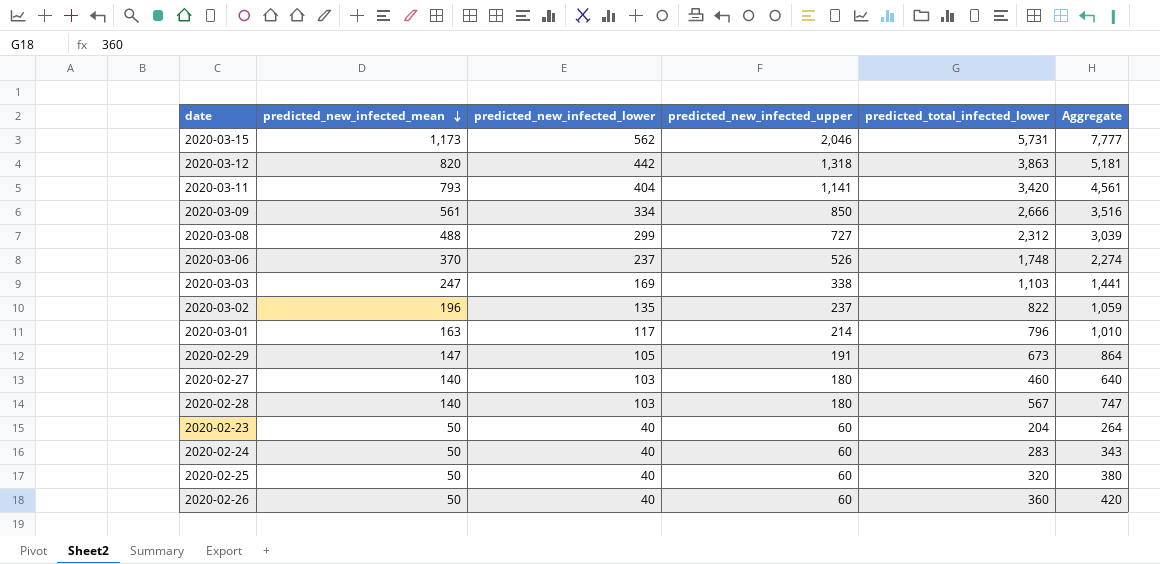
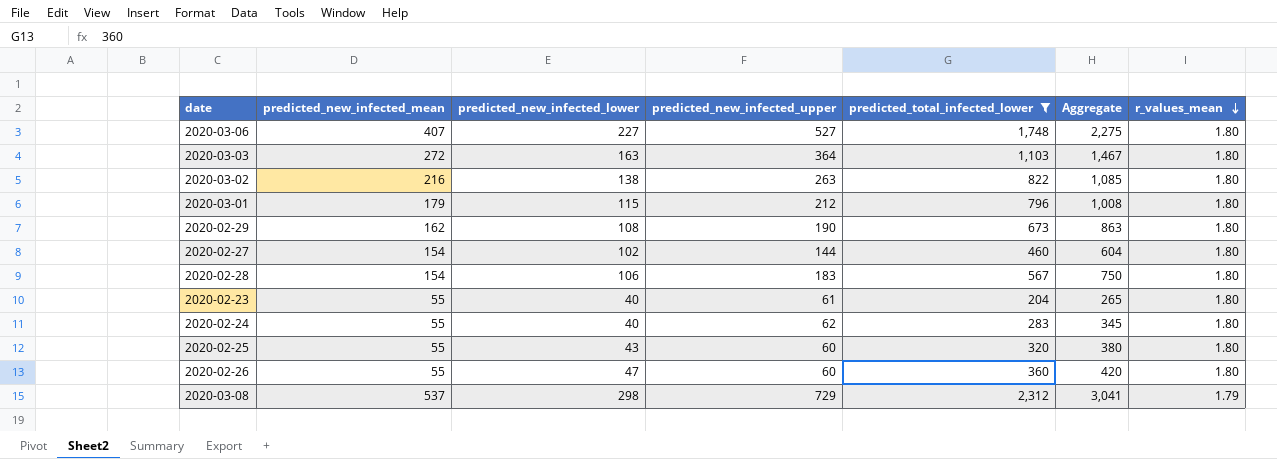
filter: none -> predicted_total_infected_lower <= 2,312
row order: predicted_new_infected_mean descending -> r_values_mean descending
column r_values_mean | position: none -> 7
2020-03-06 | predicted_new_infected_mean: 370 -> 407
2020-03-06 | predicted_new_infected_lower: 237 -> 227
2020-03-06 | predicted_new_infected_upper: 526 -> 527
2020-03-06 | Aggregate: 2,274 -> 2,275
2020-03-03 | predicted_new_infected_mean: 247 -> 272
2020-03-03 | predicted_new_infected_lower: 169 -> 163
2020-03-03 | predicted_new_infected_upper: 338 -> 364
2020-03-03 | Aggregate: 1,441 -> 1,467
2020-03-02 | predicted_new_infected_mean: 196 -> 216
2020-03-02 | predicted_new_infected_lower: 135 -> 138
2020-03-02 | predicted_new_infected_upper: 237 -> 263
2020-03-02 | Aggregate: 1,059 -> 1,085
2020-03-01 | predicted_new_infected_mean: 163 -> 179
2020-03-01 | predicted_new_infected_lower: 117 -> 115
2020-03-01 | predicted_new_infected_upper: 214 -> 212
2020-03-01 | Aggregate: 1,010 -> 1,008
2020-02-29 | predicted_new_infected_mean: 147 -> 162
2020-02-29 | predicted_new_infected_lower: 105 -> 108
2020-02-29 | predicted_new_infected_upper: 191 -> 190
2020-02-29 | Aggregate: 864 -> 863
2020-02-27 | predicted_new_infected_mean: 140 -> 154
2020-02-27 | predicted_new_infected_lower: 103 -> 102
2020-02-27 | predicted_new_infected_upper: 180 -> 144
2020-02-27 | Aggregate: 640 -> 604
2020-02-28 | predicted_new_infected_mean: 140 -> 154
2020-02-28 | predicted_new_infected_lower: 103 -> 106
2020-02-28 | predicted_new_infected_upper: 180 -> 183
2020-02-28 | Aggregate: 747 -> 750
2020-02-23 | predicted_new_infected_mean: 50 -> 55
2020-02-23 | predicted_new_infected_upper: 60 -> 61
2020-02-23 | Aggregate: 264 -> 265
2020-02-24 | predicted_new_infected_mean: 50 -> 55
2020-02-24 | predicted_new_infected_upper: 60 -> 62
2020-02-24 | Aggregate: 343 -> 345
2020-02-25 | predicted_new_infected_mean: 50 -> 55
2020-02-25 | predicted_new_infected_lower: 40 -> 43
2020-02-26 | predicted_new_infected_mean: 50 -> 55
2020-02-26 | predicted_new_infected_lower: 40 -> 47
2020-03-08 | predicted_new_infected_mean: 488 -> 537
2020-03-08 | predicted_new_infected_lower: 299 -> 298
2020-03-08 | predicted_new_infected_upper: 727 -> 729
2020-03-08 | Aggregate: 3,039 -> 3,041

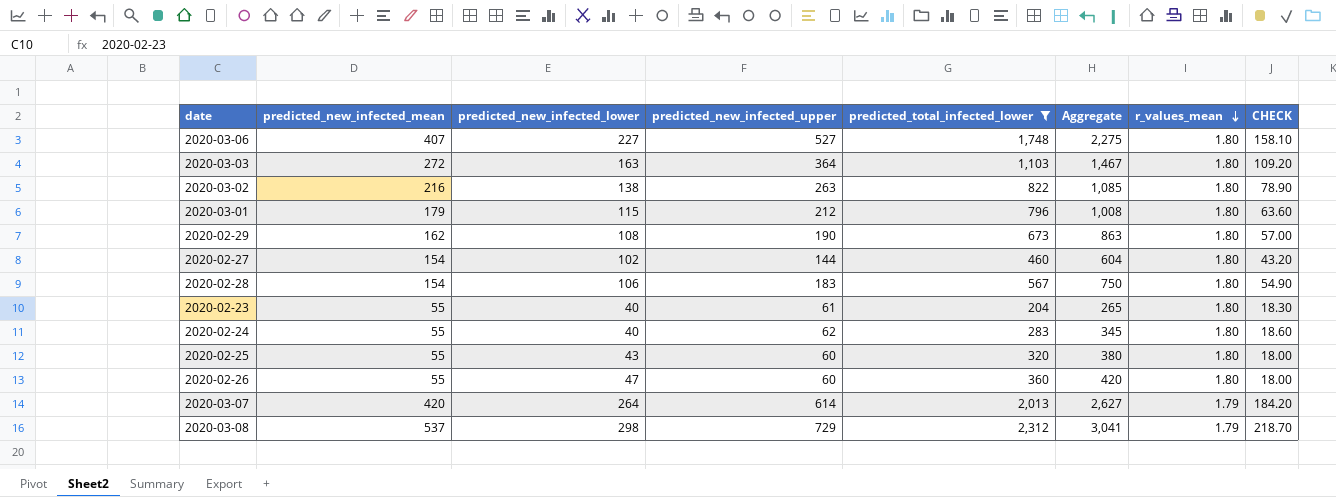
column CHECK | formula: none -> [predicted_new_infected_upper] * 0.3
row 2020-03-07: none -> 420 | 264 | 614 | 2,013 | 2,627 | 1.79 | 184.20

